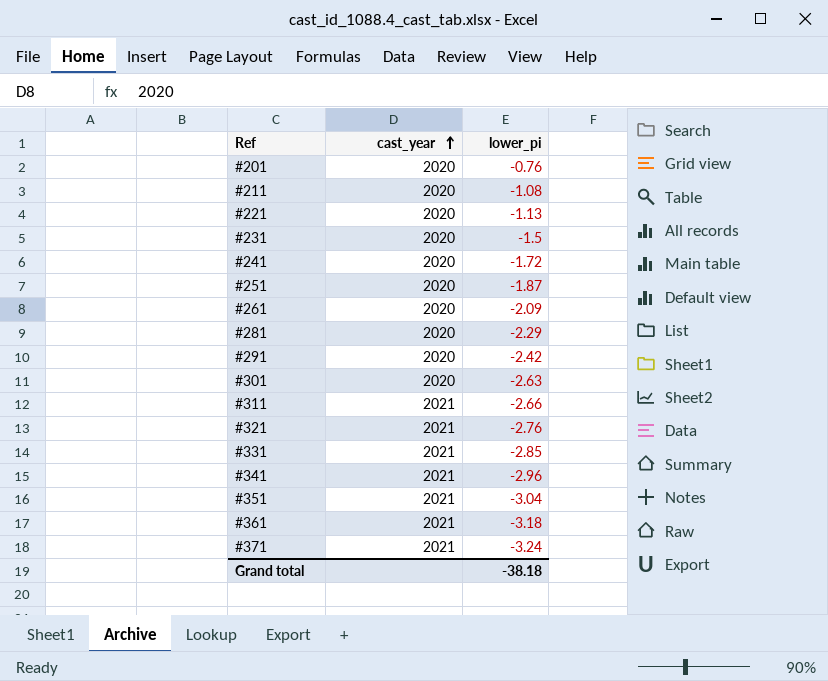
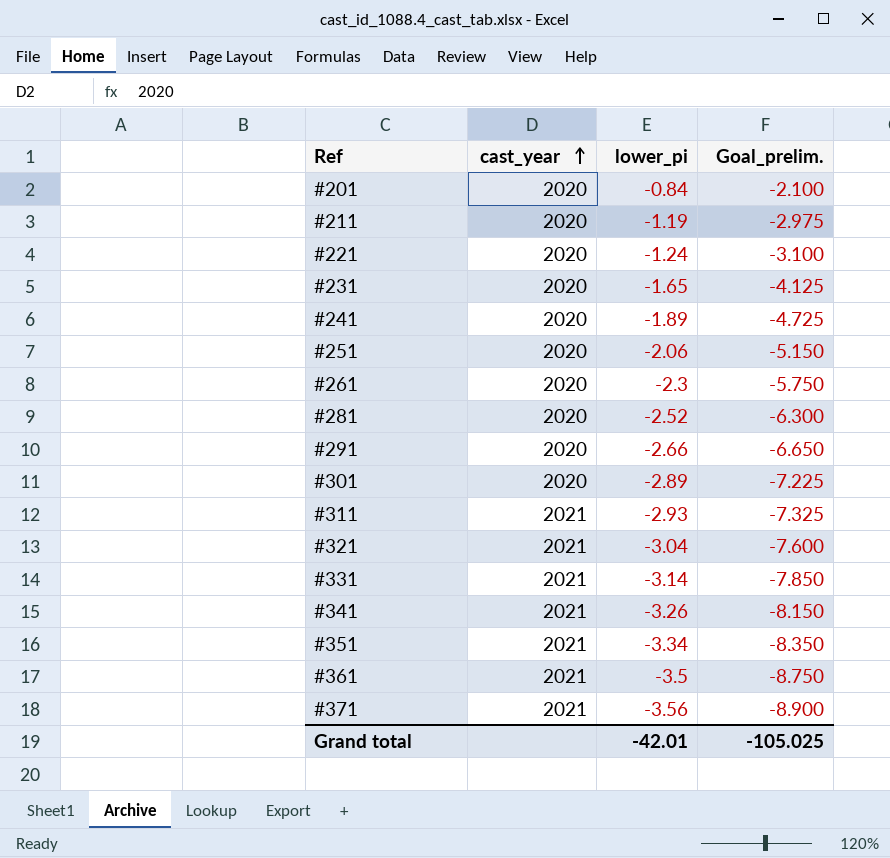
column Goal_prelim. | formula: none -> [lower_pi] * 2.5
#201 | lower_pi: -0.76 -> -0.84
#211 | lower_pi: -1.08 -> -1.19
#221 | lower_pi: -1.13 -> -1.24
#231 | lower_pi: -1.5 -> -1.65
#241 | lower_pi: -1.72 -> -1.89
#251 | lower_pi: -1.87 -> -2.06
#261 | lower_pi: -2.09 -> -2.3
#281 | lower_pi: -2.29 -> -2.52
#291 | lower_pi: -2.42 -> -2.66
#301 | lower_pi: -2.63 -> -2.89
#311 | lower_pi: -2.66 -> -2.93
#321 | lower_pi: -2.76 -> -3.04
#331 | lower_pi: -2.85 -> -3.14
#341 | lower_pi: -2.96 -> -3.26
#351 | lower_pi: -3.04 -> -3.34
#361 | lower_pi: -3.18 -> -3.5
#371 | lower_pi: -3.24 -> -3.56
Grand total | lower_pi: -38.18 -> -42.01

